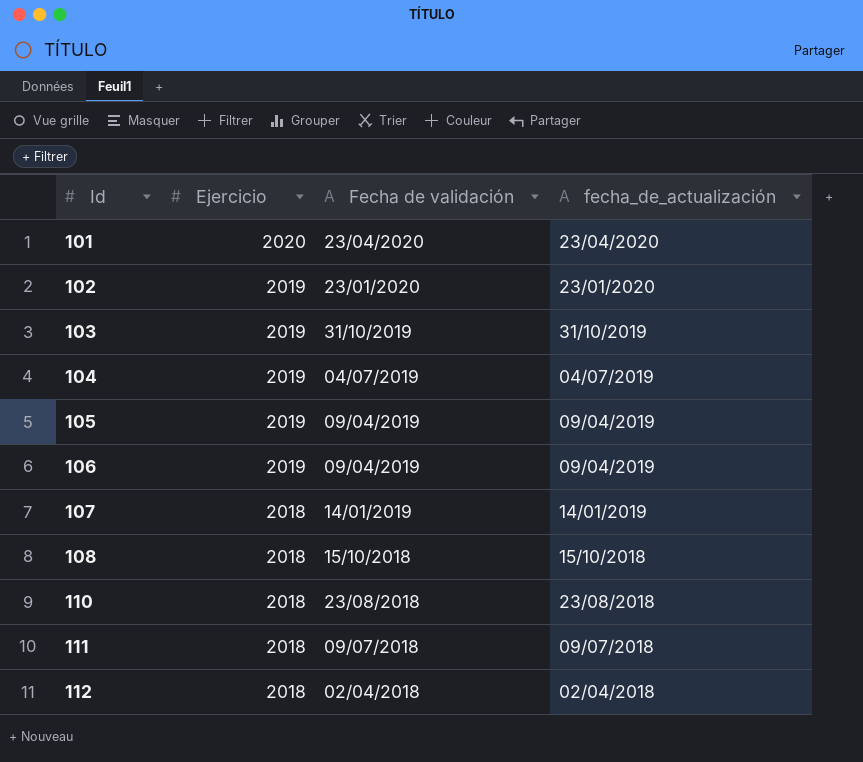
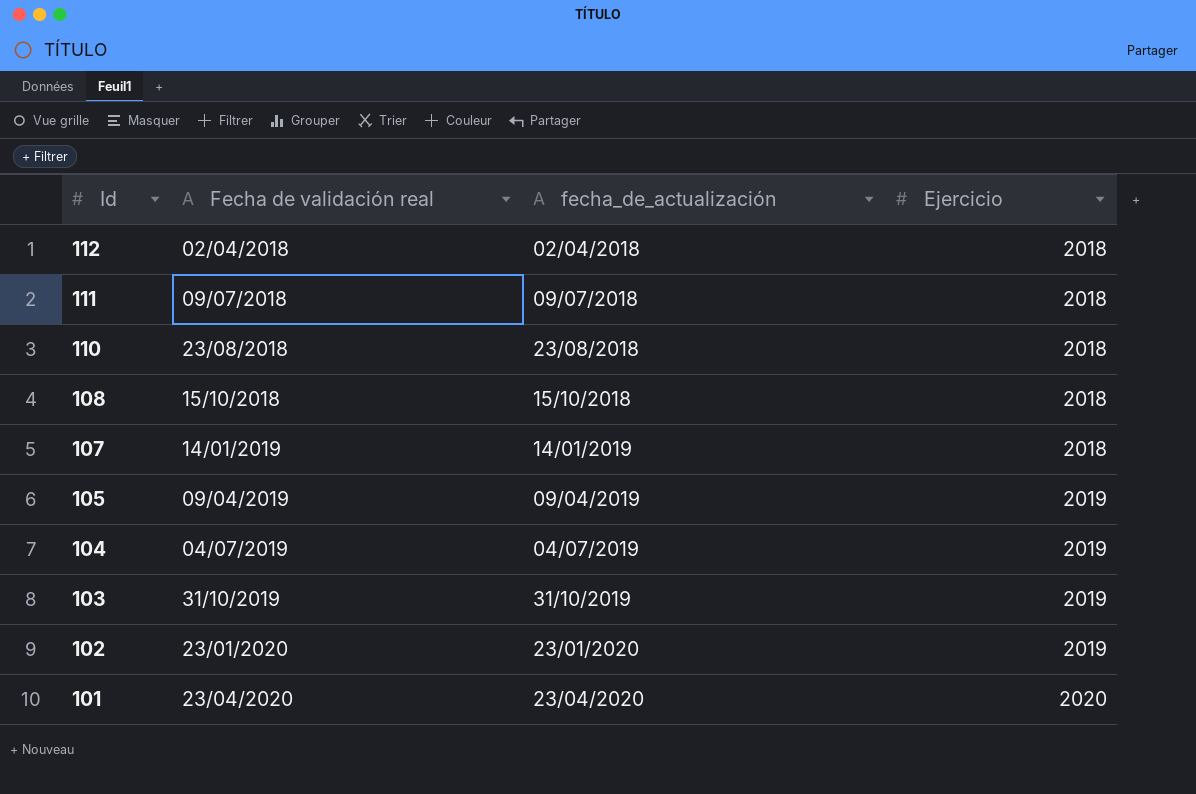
row order: Id ascending -> Id descending
column name: Fecha de validación -> Fecha de validación real
column Ejercicio | position: 2 -> 4
row 106: 2019 | 09/04/2019 | 09/04/2019 -> none

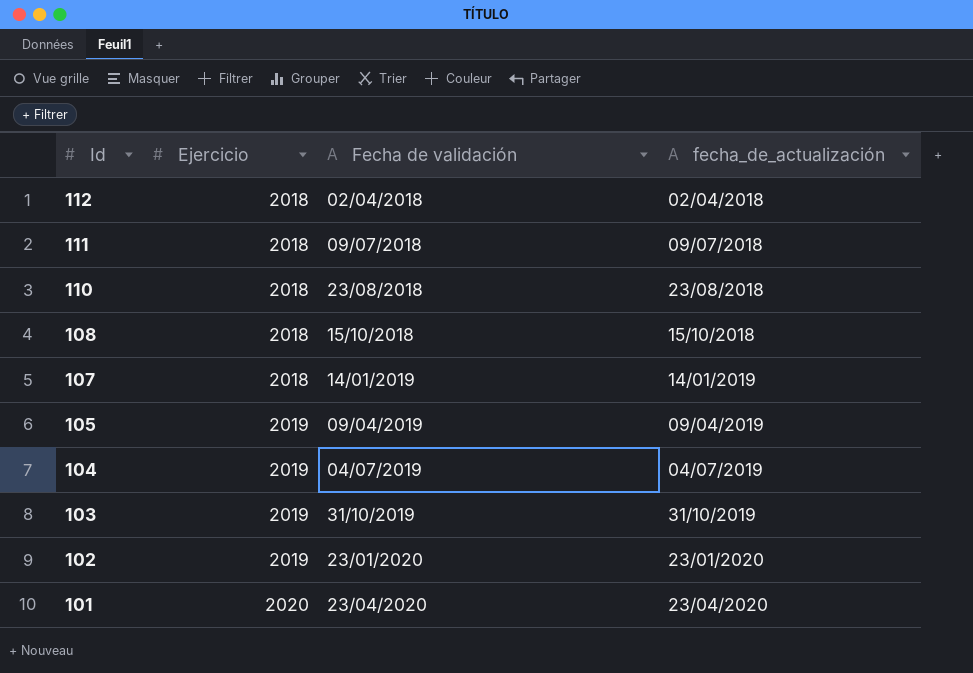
column Ejercicio | position: 4 -> 2
column name: Fecha de validación real -> Fecha de validación

